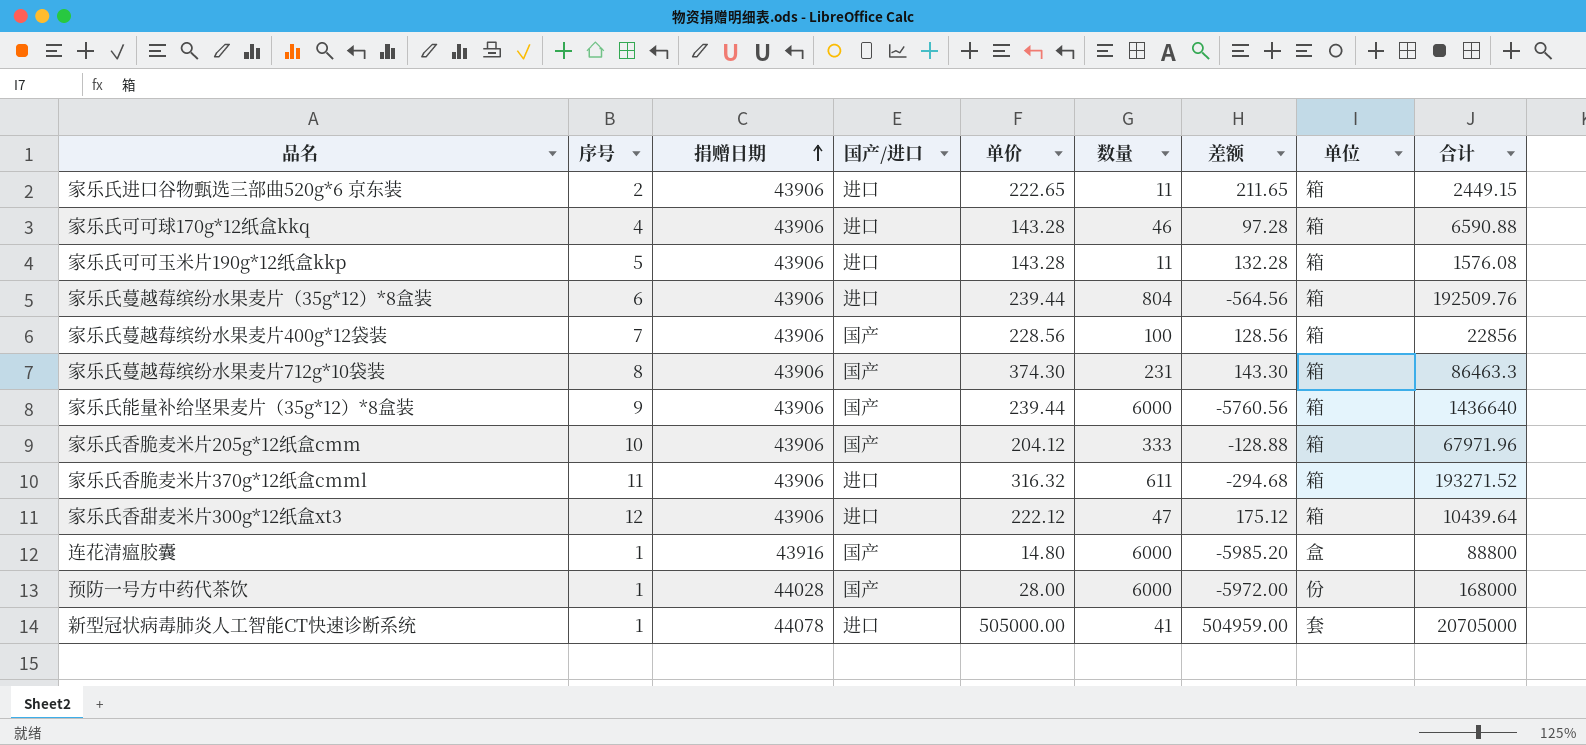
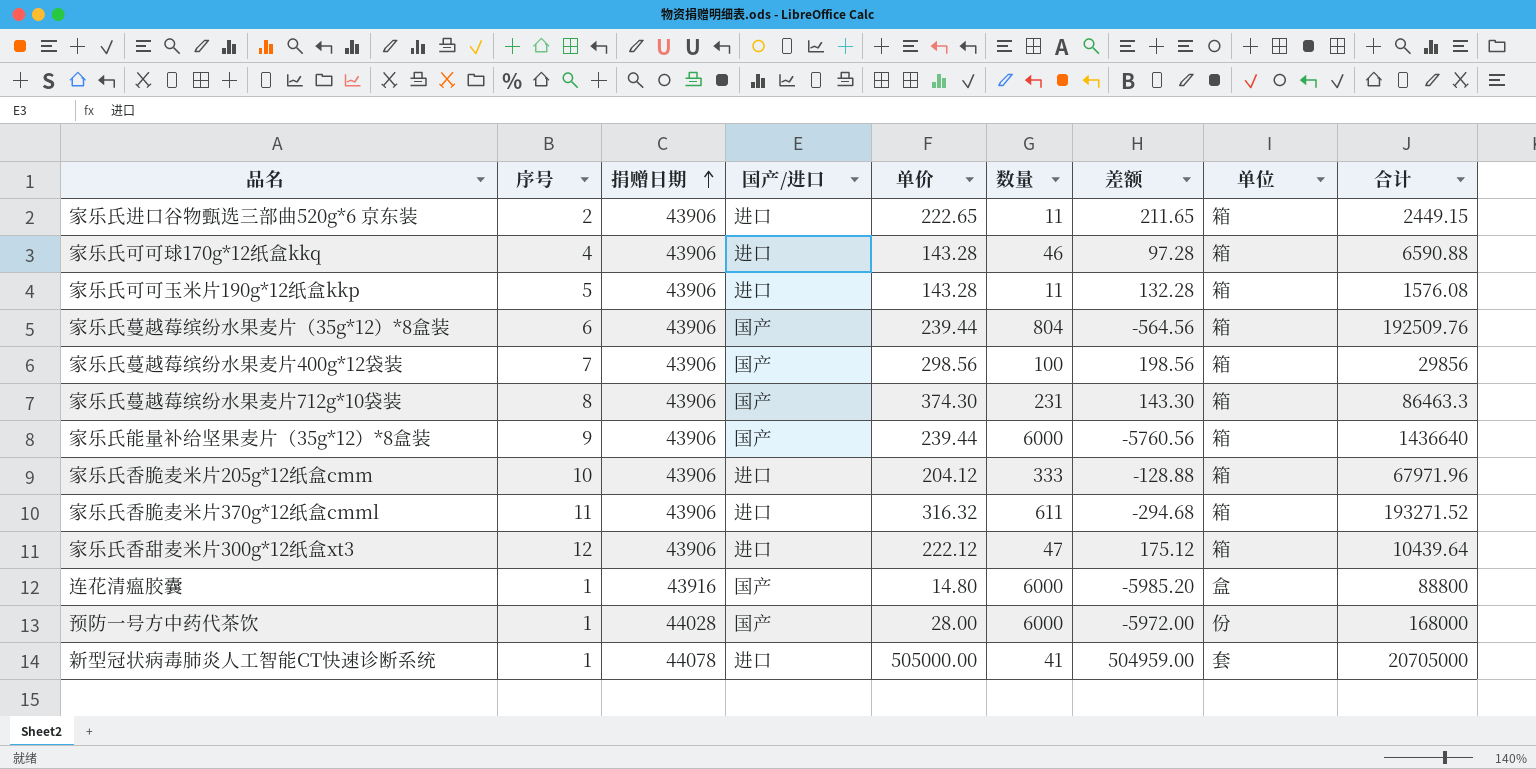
家乐氏蔓越莓缤纷水果麦片（35g*12）*8盒装 | 国产/进口: 进口 -> 国产
家乐氏蔓越莓缤纷水果麦片400g*12袋装 | 单价: 228.56 -> 298.56
家乐氏蔓越莓缤纷水果麦片400g*12袋装 | 差额: 128.56 -> 198.56
家乐氏蔓越莓缤纷水果麦片400g*12袋装 | 合计: 22856 -> 29856
家乐氏香脆麦米片205g*12纸盒cmm | 国产/进口: 国产 -> 进口

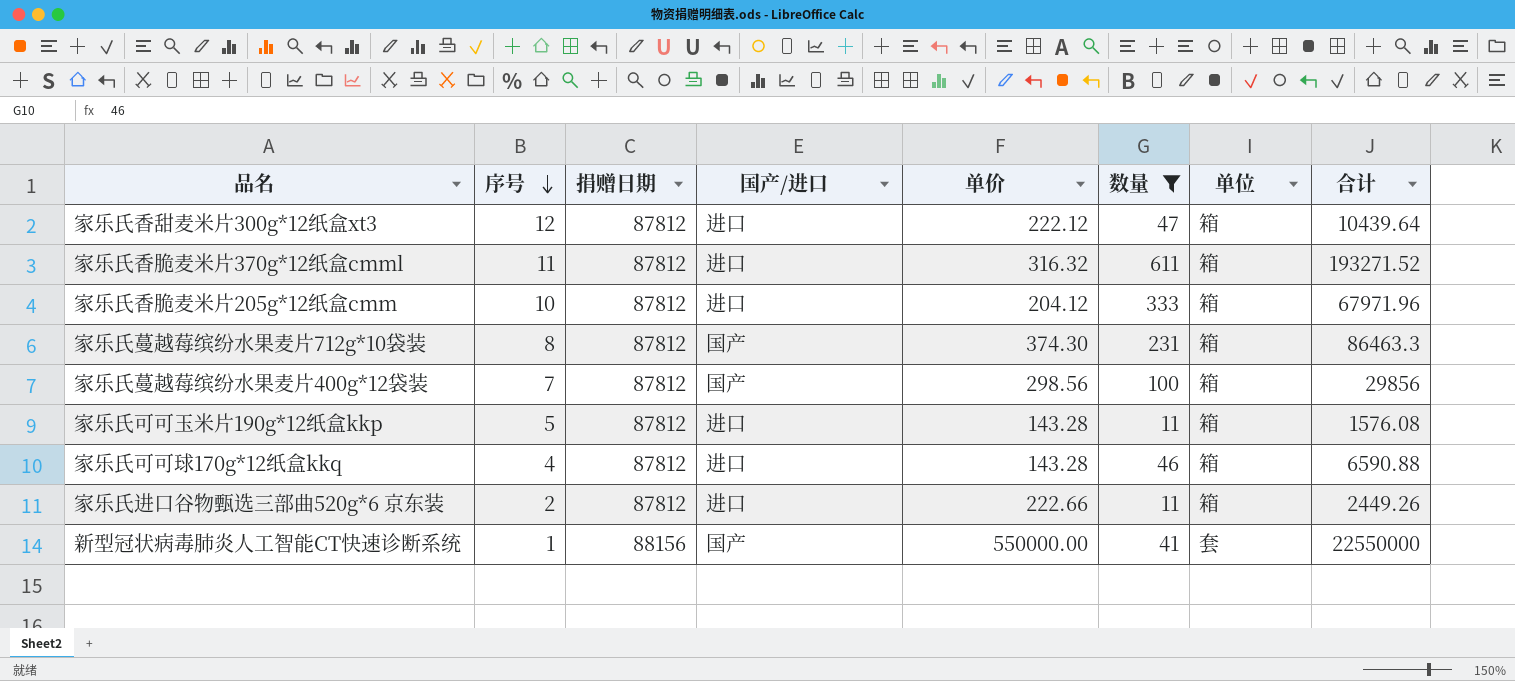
filter: none -> 数量 <= 611
row order: 捐赠日期 ascending -> 序号 descending
column 差额 | formula: [单价] - [数量] -> none
家乐氏香甜麦米片300g*12纸盒xt3 | 捐赠日期: 43906 -> 87812
家乐氏香脆麦米片370g*12纸盒cmml | 捐赠日期: 43906 -> 87812
家乐氏香脆麦米片205g*12纸盒cmm | 捐赠日期: 43906 -> 87812
家乐氏蔓越莓缤纷水果麦片712g*10袋装 | 捐赠日期: 43906 -> 87812
家乐氏蔓越莓缤纷水果麦片400g*12袋装 | 捐赠日期: 43906 -> 87812
家乐氏可可玉米片190g*12纸盒kkp | 捐赠日期: 43906 -> 87812
家乐氏可可球170g*12纸盒kkq | 捐赠日期: 43906 -> 87812
家乐氏进口谷物甄选三部曲520g*6 京东装 | 捐赠日期: 43906 -> 87812
家乐氏进口谷物甄选三部曲520g*6 京东装 | 单价: 222.65 -> 222.66
家乐氏进口谷物甄选三部曲520g*6 京东装 | 合计: 2449.15 -> 2449.26
新型冠状病毒肺炎人工智能CT快速诊断系统 | 捐赠日期: 44078 -> 88156
新型冠状病毒肺炎人工智能CT快速诊断系统 | 国产/进口: 进口 -> 国产
新型冠状病毒肺炎人工智能CT快速诊断系统 | 单价: 505000.00 -> 550000.00
新型冠状病毒肺炎人工智能CT快速诊断系统 | 合计: 20705000 -> 22550000

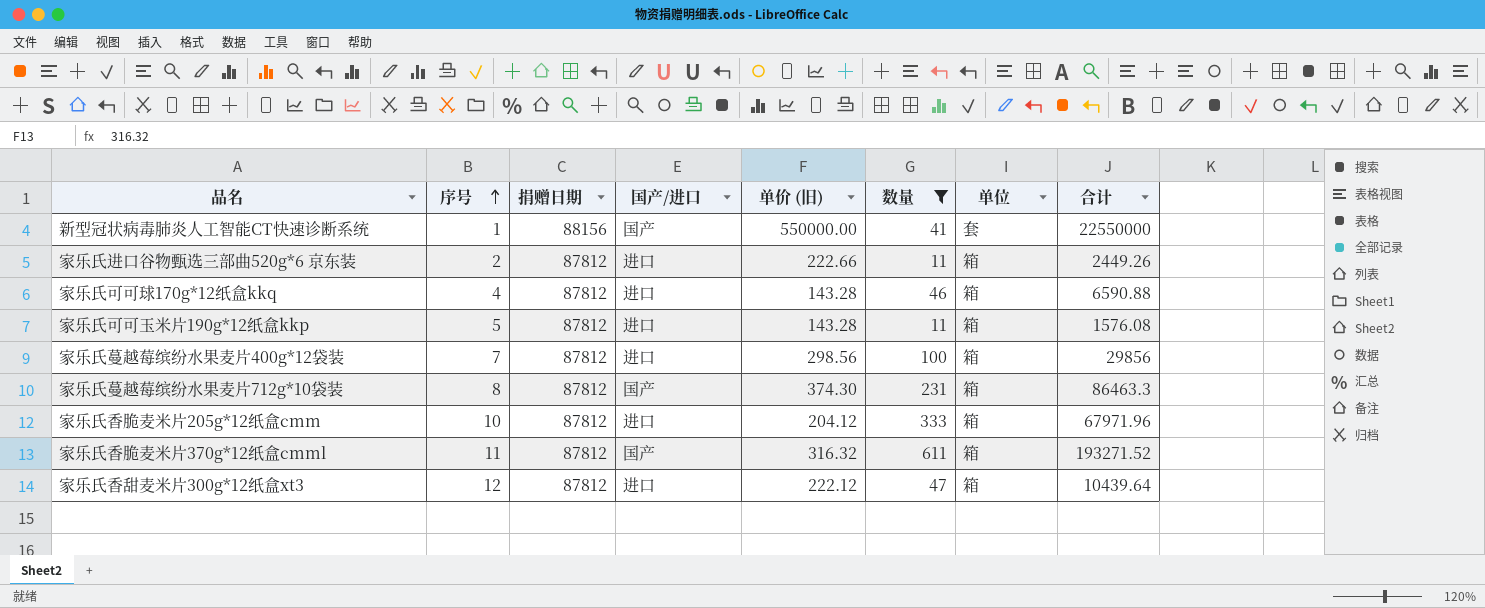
row order: 序号 descending -> 序号 ascending
column name: 单价 -> 单价 (旧)
家乐氏蔓越莓缤纷水果麦片400g*12袋装 | 国产/进口: 国产 -> 进口
家乐氏香脆麦米片370g*12纸盒cmml | 国产/进口: 进口 -> 国产

